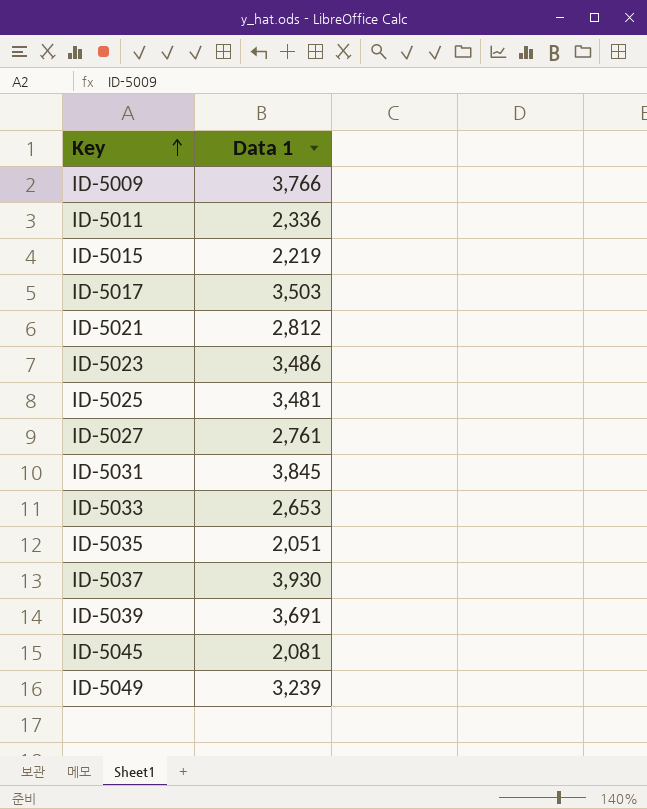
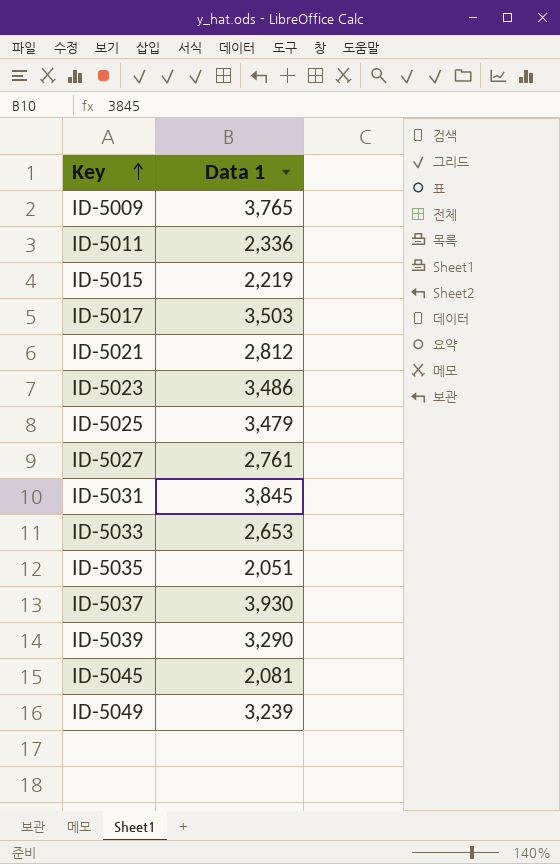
ID-5009 | Data 1: 3,766 -> 3,765
ID-5025 | Data 1: 3,481 -> 3,479
ID-5039 | Data 1: 3,691 -> 3,290

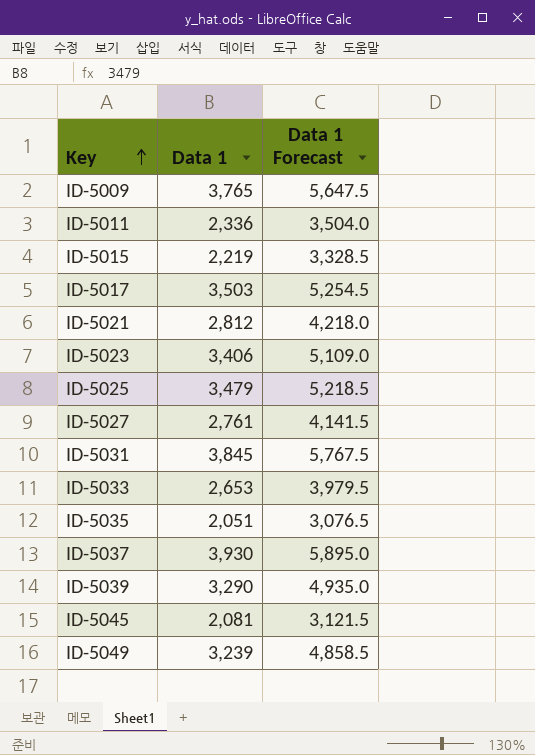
column Data 1 Forecast | formula: none -> [Data 1] * 1.5
ID-5023 | Data 1: 3,486 -> 3,406

